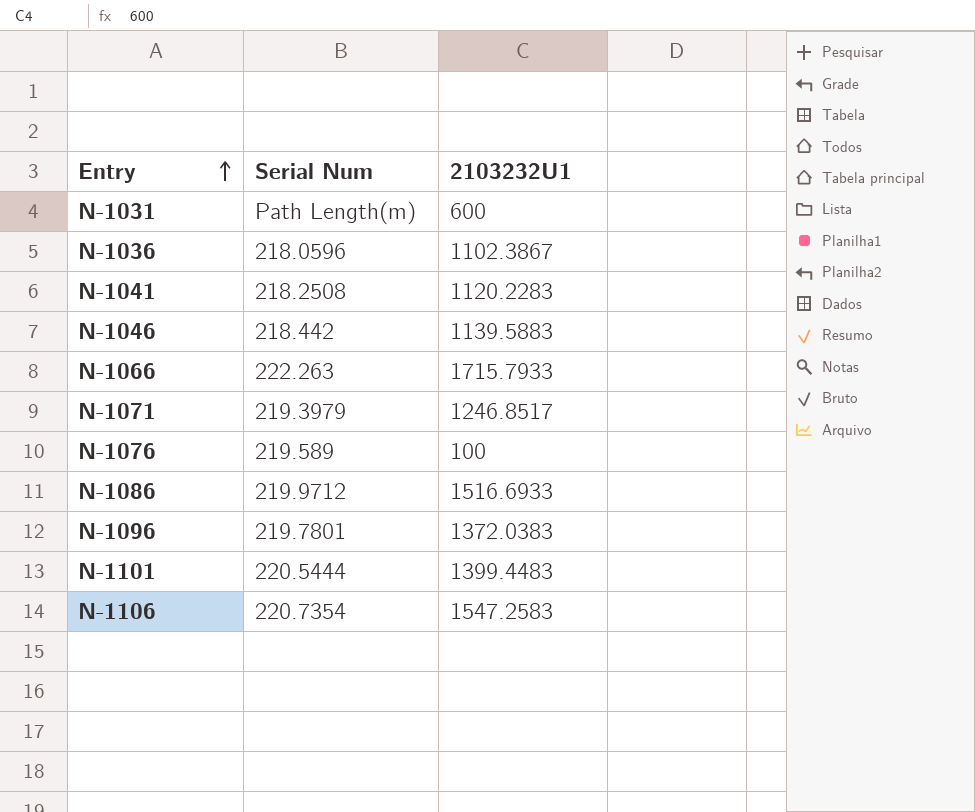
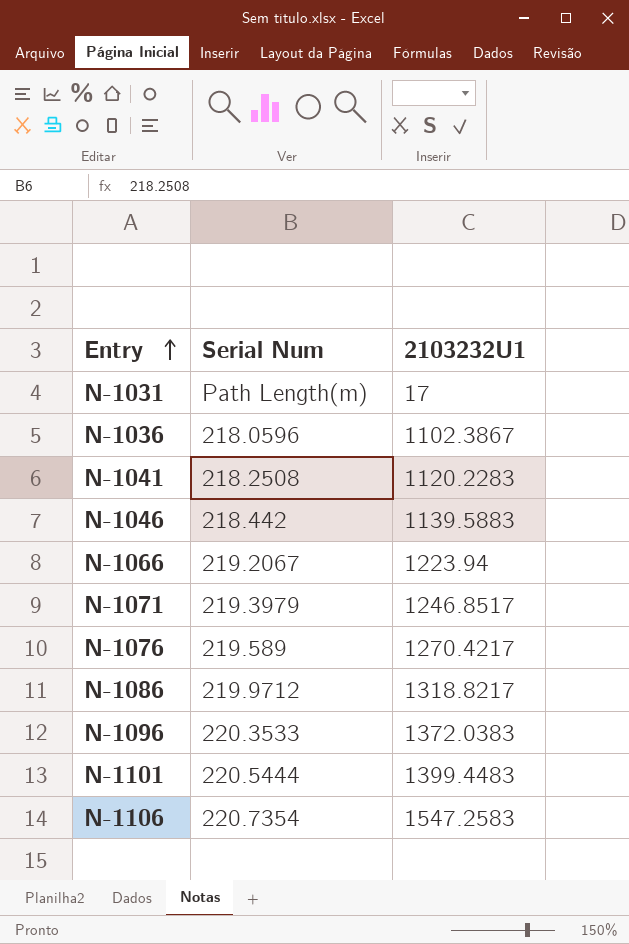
N-1031 | 2103232U1: 600 -> 17
N-1066 | Serial Num: 222.263 -> 219.2067
N-1066 | 2103232U1: 1715.7933 -> 1223.94
N-1076 | 2103232U1: 100 -> 1270.4217
N-1086 | 2103232U1: 1516.6933 -> 1318.8217
N-1096 | Serial Num: 219.7801 -> 220.3533

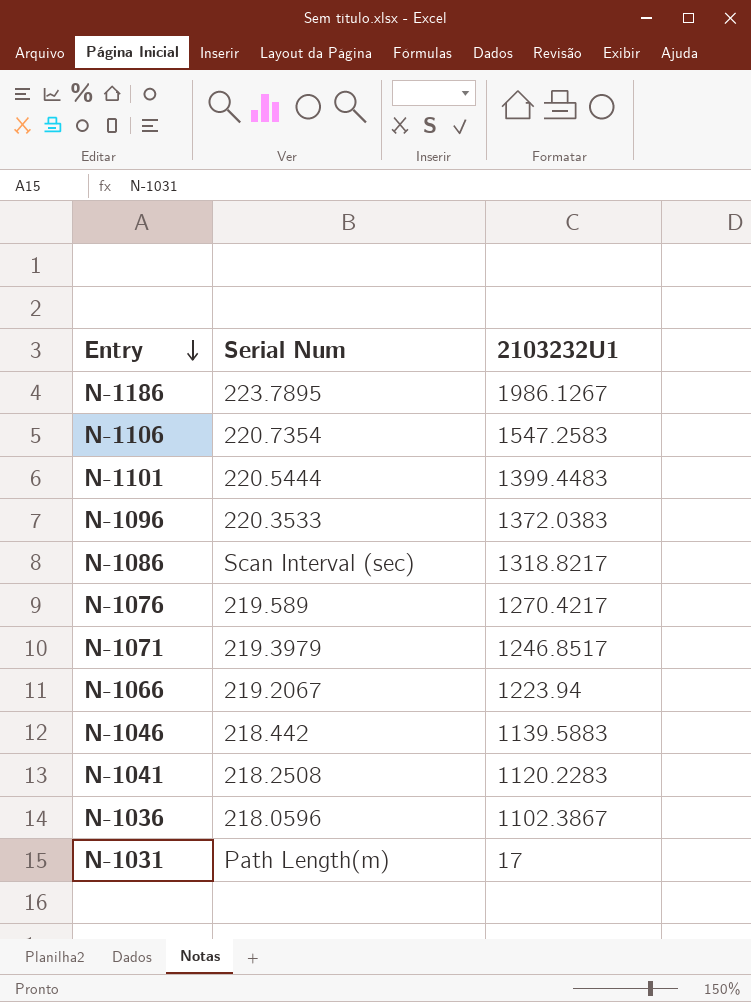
row order: Entry ascending -> Entry descending
row N-1186: none -> 223.7895 | 1986.1267
N-1086 | Serial Num: 219.9712 -> Scan Interval (sec)

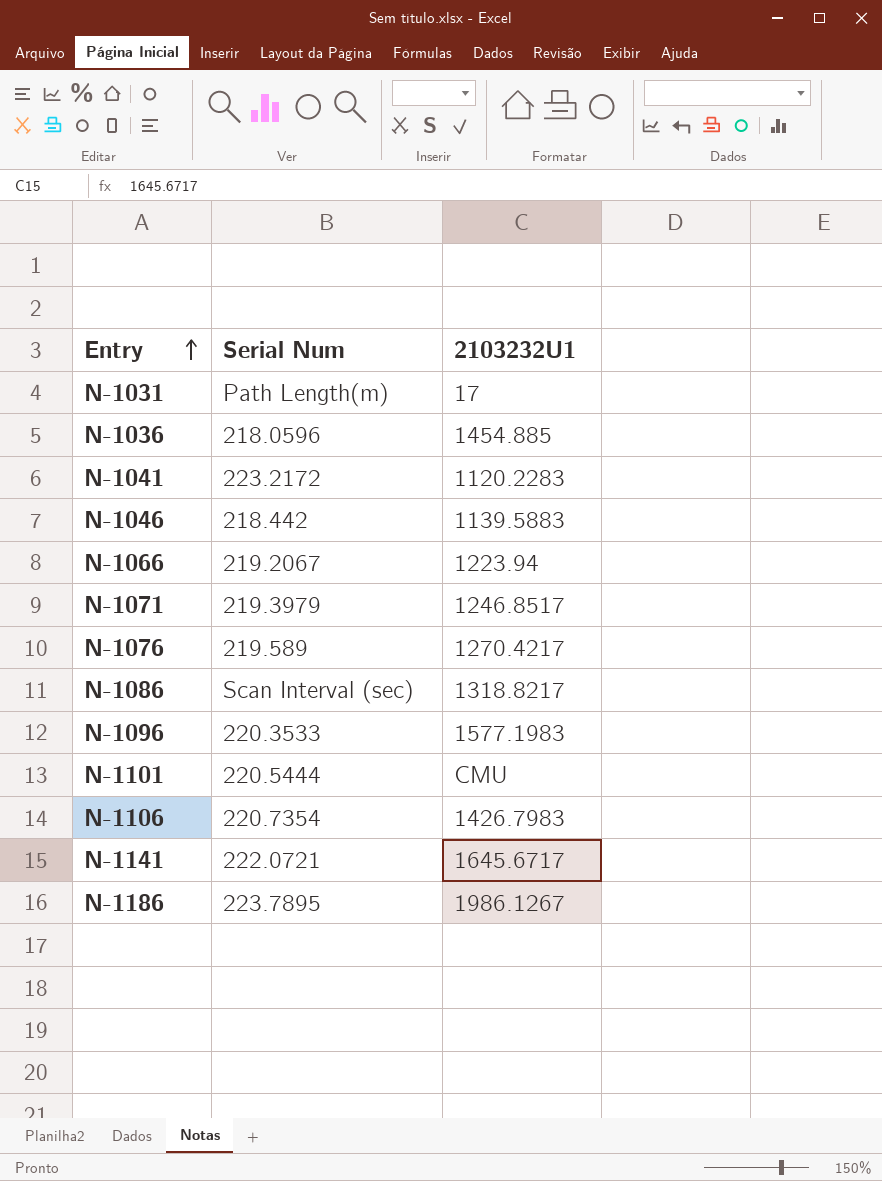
row order: Entry descending -> Entry ascending
N-1036 | 2103232U1: 1102.3867 -> 1454.885
N-1041 | Serial Num: 218.2508 -> 223.2172
N-1096 | 2103232U1: 1372.0383 -> 1577.1983
N-1101 | 2103232U1: 1399.4483 -> CMU
N-1106 | 2103232U1: 1547.2583 -> 1426.7983
row N-1141: none -> 222.0721 | 1645.6717

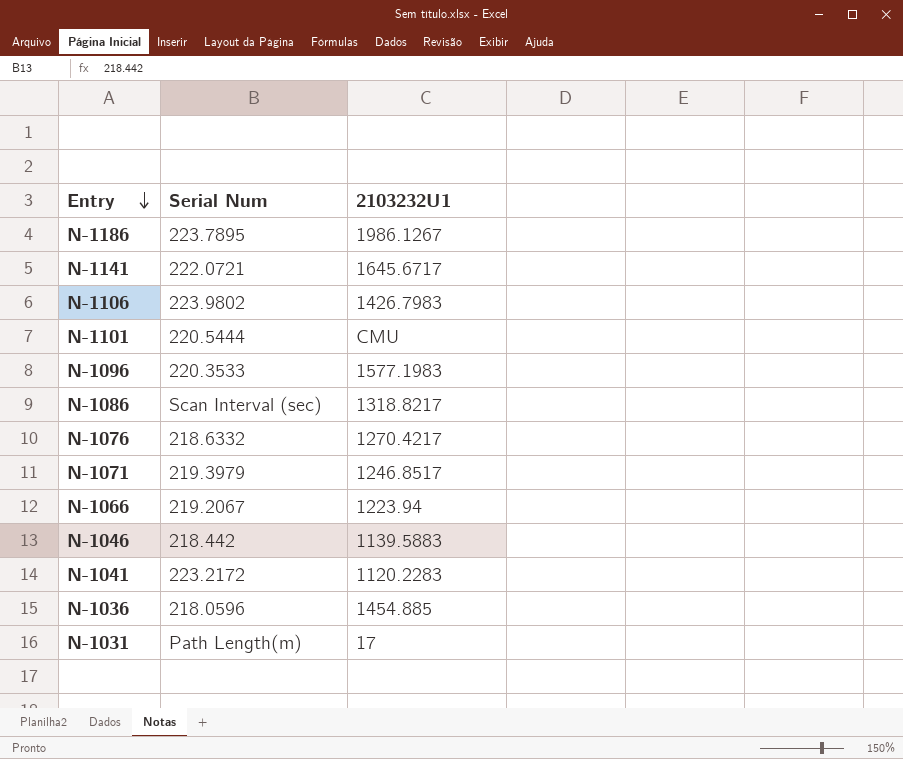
row order: Entry ascending -> Entry descending
N-1106 | Serial Num: 220.7354 -> 223.9802
N-1076 | Serial Num: 219.589 -> 218.6332

